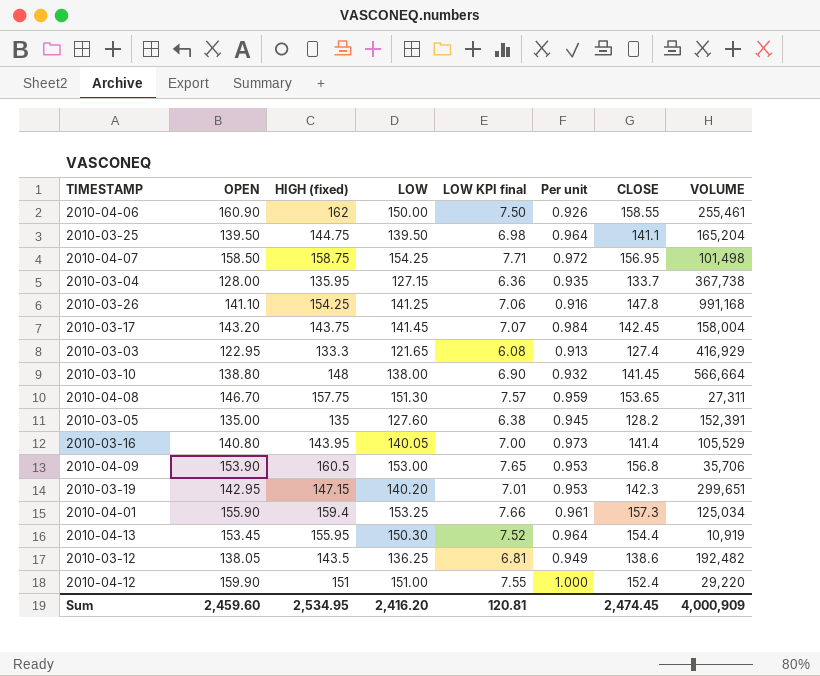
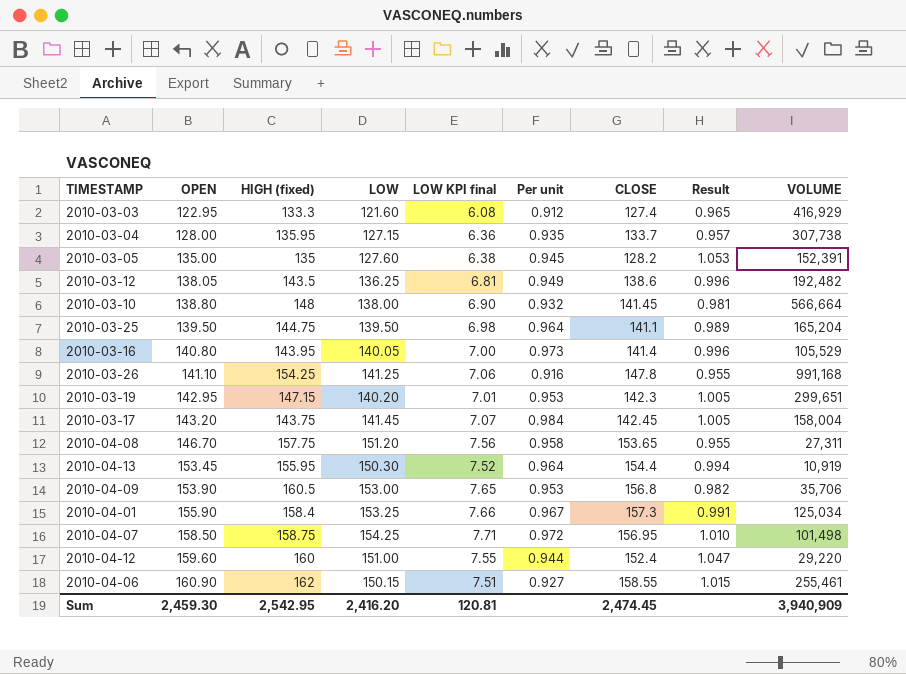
row order: none -> OPEN ascending
column Result | formula: none -> [OPEN] / [CLOSE]
2010-03-03 | LOW: 121.65 -> 121.60
2010-03-03 | Per unit: 0.913 -> 0.912
2010-03-04 | VOLUME: 367,738 -> 307,738
2010-04-08 | LOW: 151.30 -> 151.20
2010-04-08 | LOW KPI final: 7.57 -> 7.56
2010-04-08 | Per unit: 0.959 -> 0.958
2010-04-01 | HIGH (fixed): 159.4 -> 158.4
2010-04-01 | Per unit: 0.961 -> 0.967
2010-04-12 | OPEN: 159.90 -> 159.60
2010-04-12 | HIGH (fixed): 151 -> 160
2010-04-12 | Per unit: 1.000 -> 0.944
2010-04-06 | LOW: 150.00 -> 150.15
2010-04-06 | LOW KPI final: 7.50 -> 7.51
2010-04-06 | Per unit: 0.926 -> 0.927
Sum | OPEN: 2,459.60 -> 2,459.30
Sum | HIGH (fixed): 2,534.95 -> 2,542.95
Sum | VOLUME: 4,000,909 -> 3,940,909

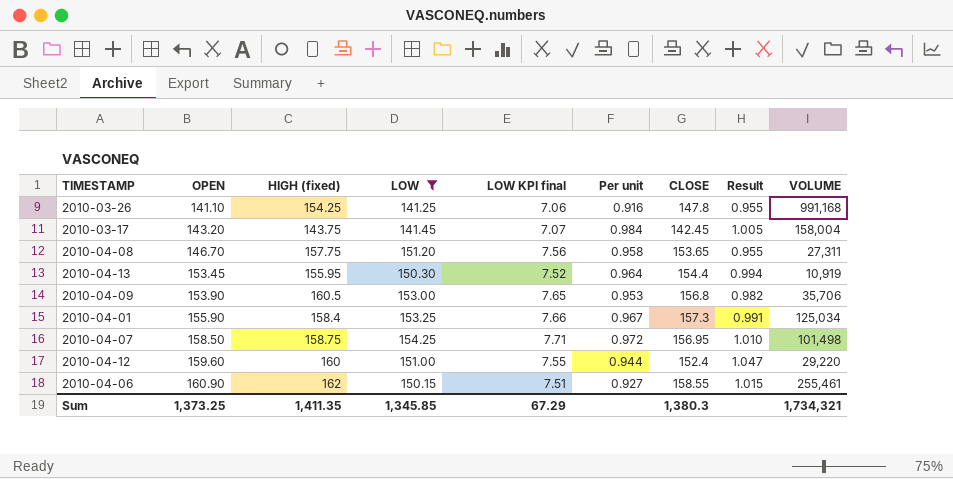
filter: none -> LOW >= 141.25
Sum | OPEN: 2,459.30 -> 1,373.25
Sum | HIGH (fixed): 2,542.95 -> 1,411.35
Sum | LOW: 2,416.20 -> 1,345.85
Sum | LOW KPI final: 120.81 -> 67.29
Sum | CLOSE: 2,474.45 -> 1,380.3
Sum | VOLUME: 3,940,909 -> 1,734,321

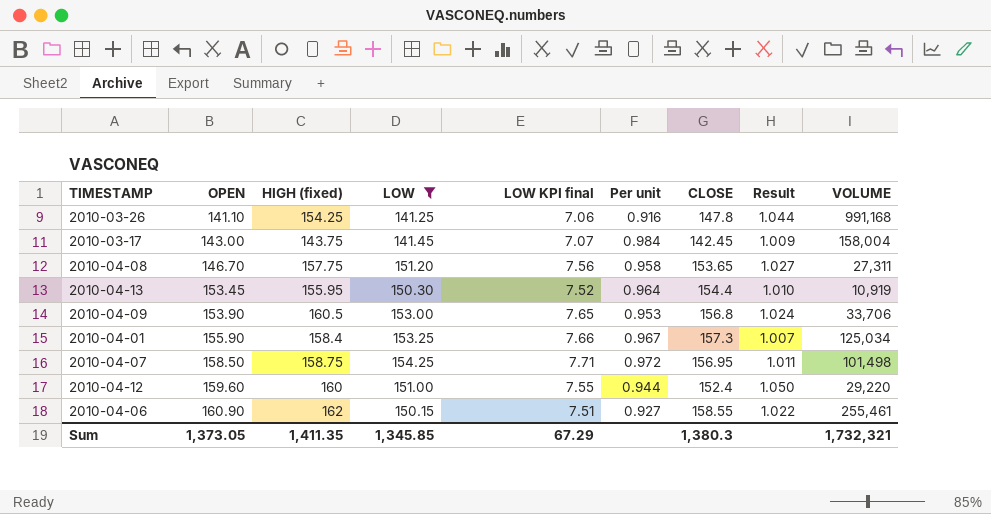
column Result | formula: [OPEN] / [CLOSE] -> [HIGH (fixed)] / [CLOSE]
2010-03-17 | OPEN: 143.20 -> 143.00
2010-04-09 | VOLUME: 35,706 -> 33,706
Sum | OPEN: 1,373.25 -> 1,373.05
Sum | VOLUME: 1,734,321 -> 1,732,321

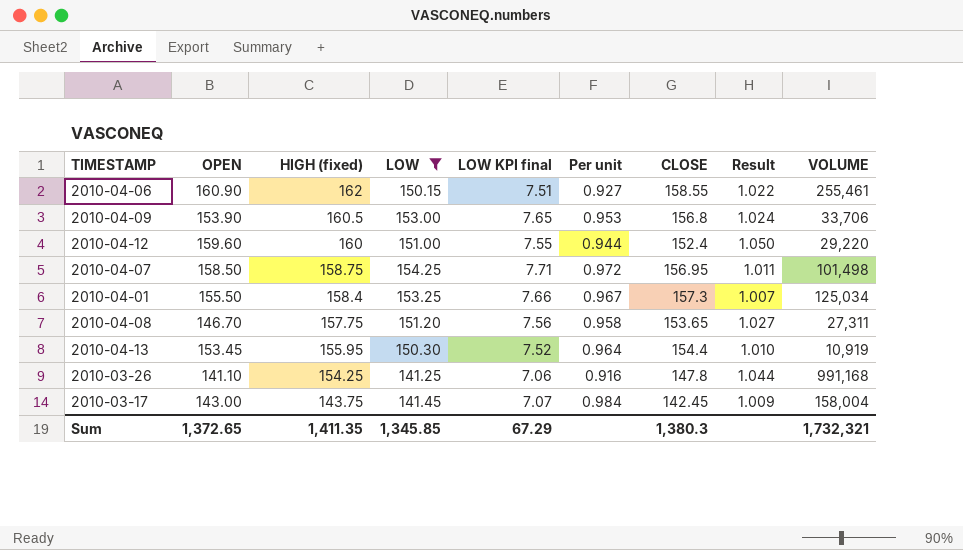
row order: OPEN ascending -> HIGH (fixed) descending
2010-04-01 | OPEN: 155.90 -> 155.50
Sum | OPEN: 1,373.05 -> 1,372.65

